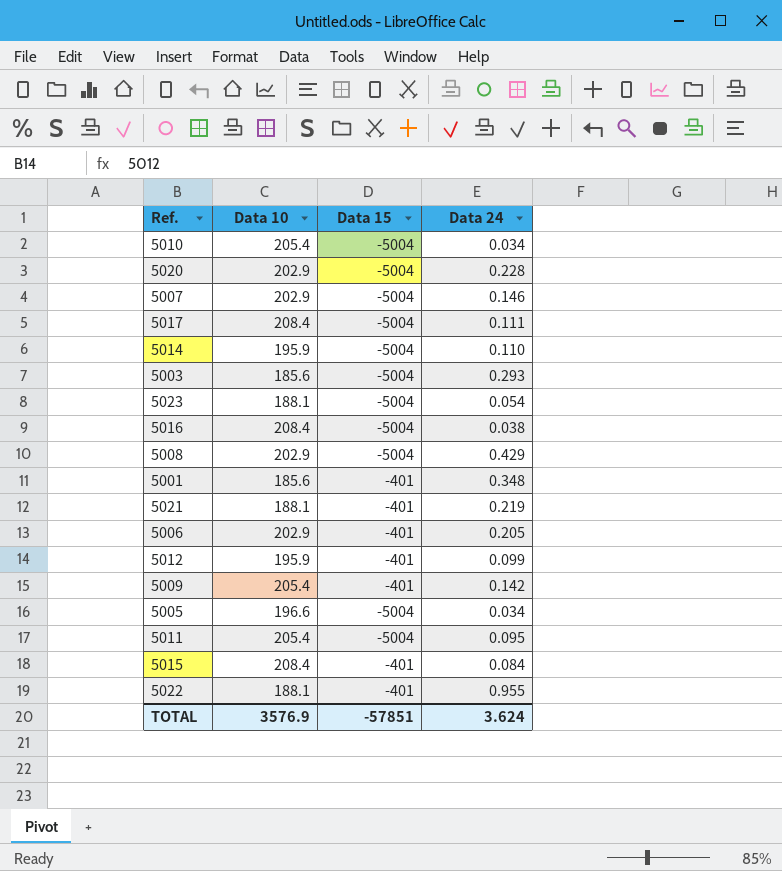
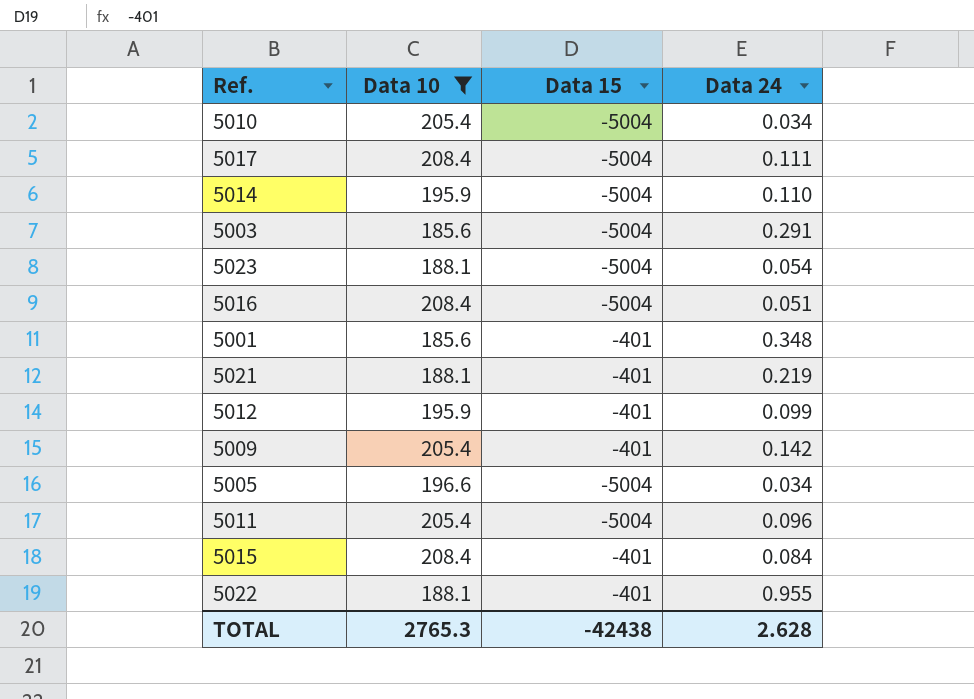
filter: none -> Data 10 != 202.9
5003 | Data 24: 0.293 -> 0.291
5016 | Data 24: 0.038 -> 0.051
5011 | Data 24: 0.095 -> 0.096
TOTAL | Data 10: 3576.9 -> 2765.3
TOTAL | Data 15: -57851 -> -42438
TOTAL | Data 24: 3.624 -> 2.628

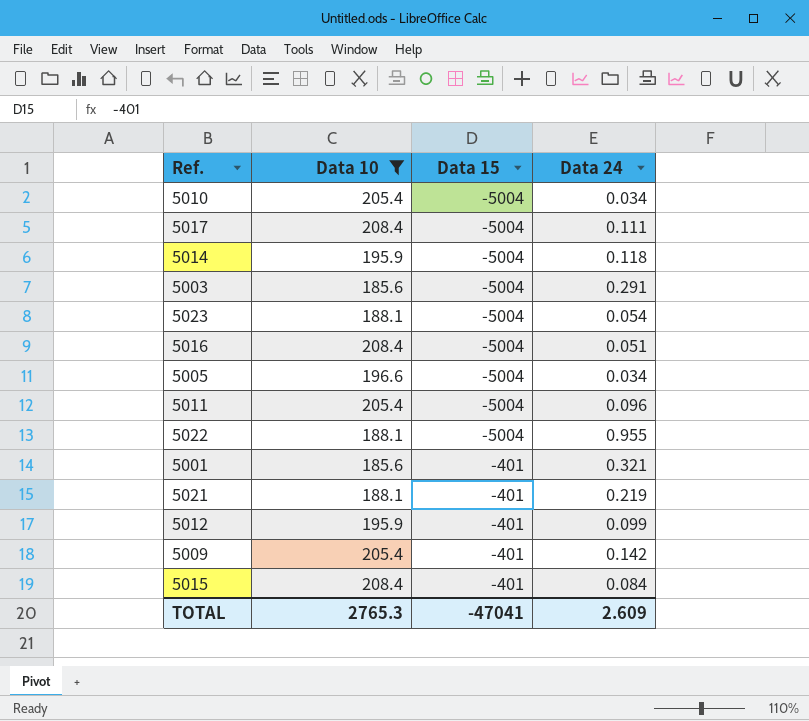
row order: none -> Data 15 ascending
5014 | Data 24: 0.110 -> 0.118
5022 | Data 15: -401 -> -5004
5001 | Data 24: 0.348 -> 0.321
TOTAL | Data 15: -42438 -> -47041
TOTAL | Data 24: 2.628 -> 2.609

